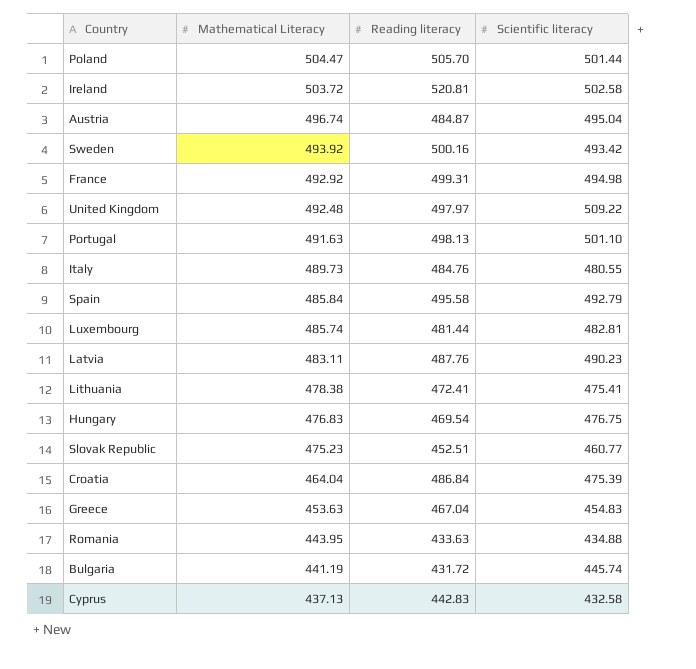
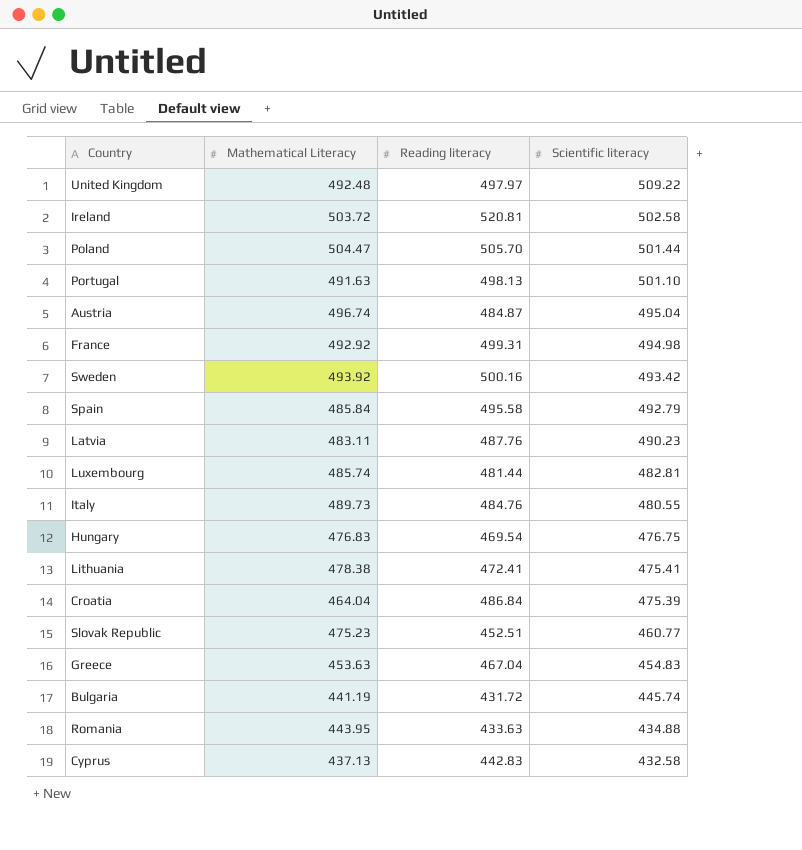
row order: Mathematical Literacy descending -> Scientific literacy descending

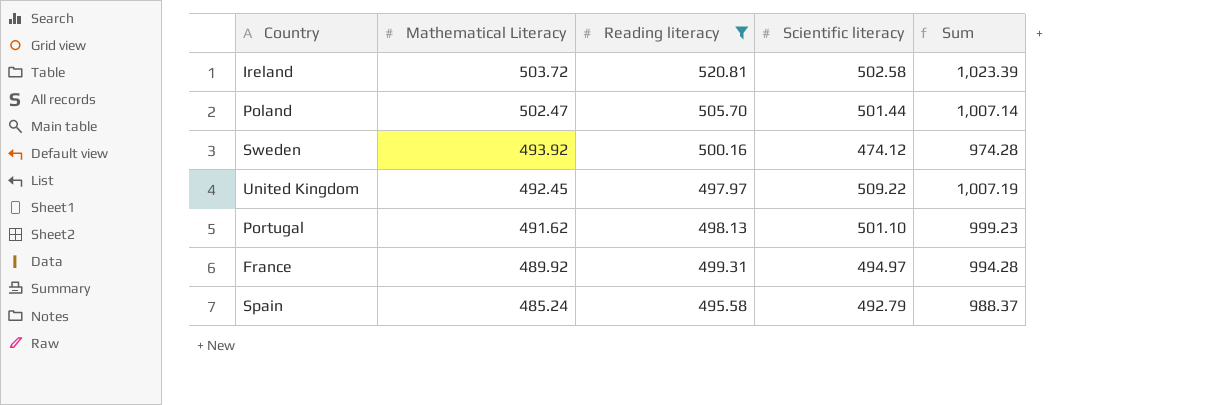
filter: none -> Reading literacy >= 495.58
row order: Scientific literacy descending -> Mathematical Literacy descending
column Sum | formula: none -> [Reading literacy] + [Scientific literacy]
Poland | Mathematical Literacy: 504.47 -> 502.47
Sweden | Scientific literacy: 493.42 -> 474.12
United Kingdom | Mathematical Literacy: 492.48 -> 492.45
Portugal | Mathematical Literacy: 491.63 -> 491.62
France | Mathematical Literacy: 492.92 -> 489.92
France | Scientific literacy: 494.98 -> 494.97
Spain | Mathematical Literacy: 485.84 -> 485.24

